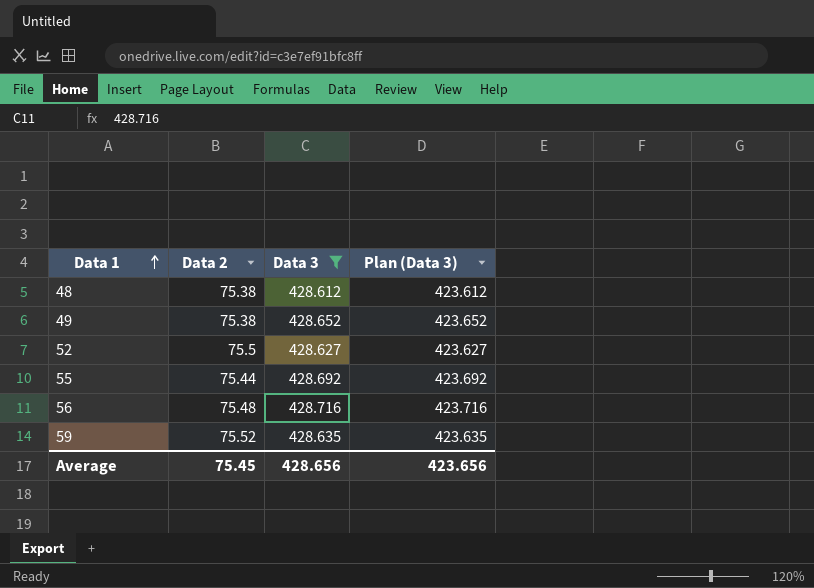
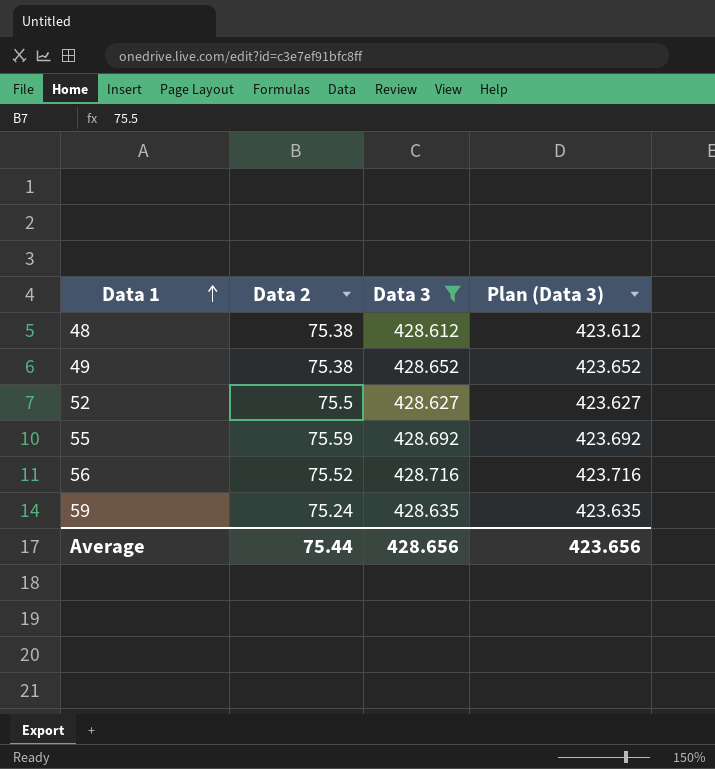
55 | Data 2: 75.44 -> 75.59
56 | Data 2: 75.48 -> 75.52
59 | Data 2: 75.52 -> 75.24
Average | Data 2: 75.45 -> 75.44

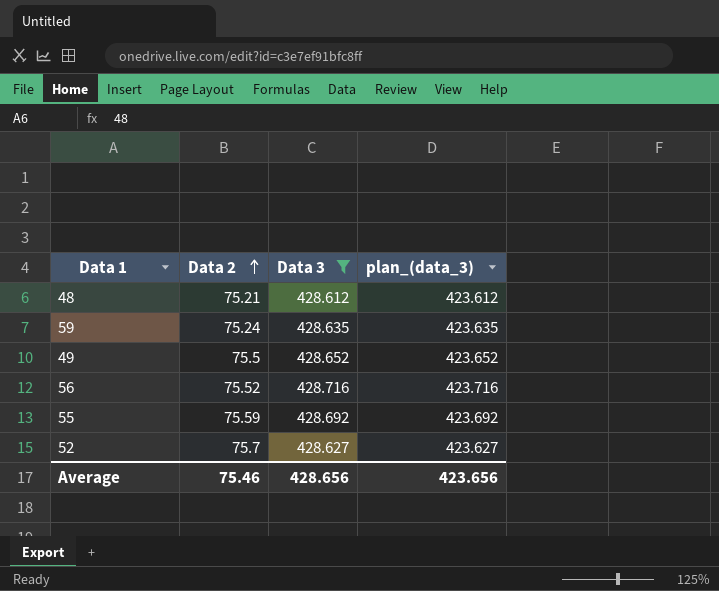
row order: Data 1 ascending -> Data 2 ascending
column name: Plan (Data 3) -> plan_(data_3)
48 | Data 2: 75.38 -> 75.21
49 | Data 2: 75.38 -> 75.5
52 | Data 2: 75.5 -> 75.7
Average | Data 2: 75.44 -> 75.46

